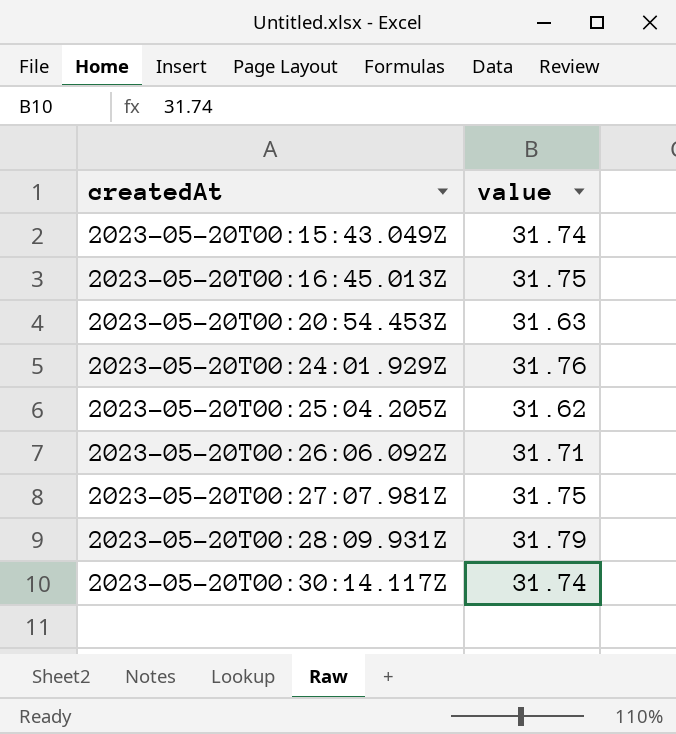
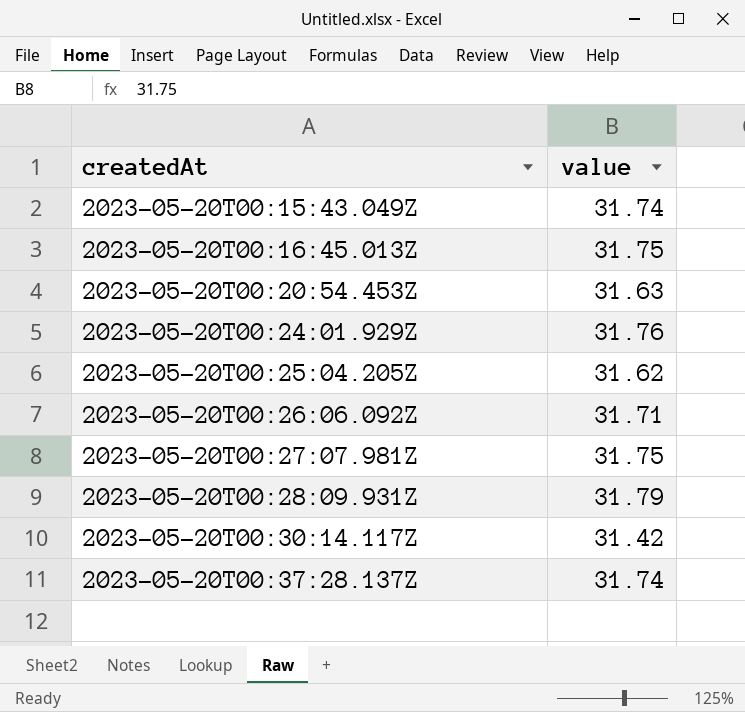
2023-05-20T00:30:14.117Z | value: 31.74 -> 31.42
row 2023-05-20T00:37:28.137Z: none -> 31.74

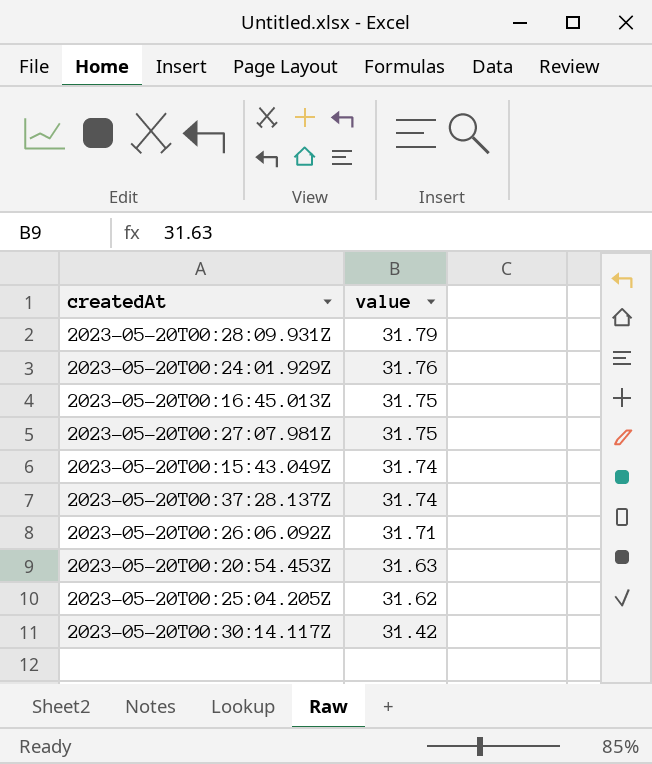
row order: createdAt ascending -> value descending

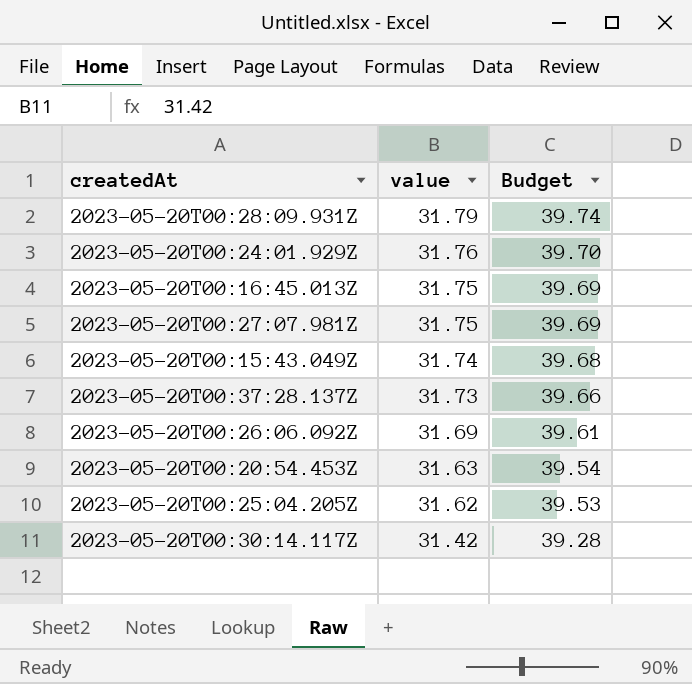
column Budget | formula: none -> [value] * 1.25
2023-05-20T00:37:28.137Z | value: 31.74 -> 31.73
2023-05-20T00:26:06.092Z | value: 31.71 -> 31.69

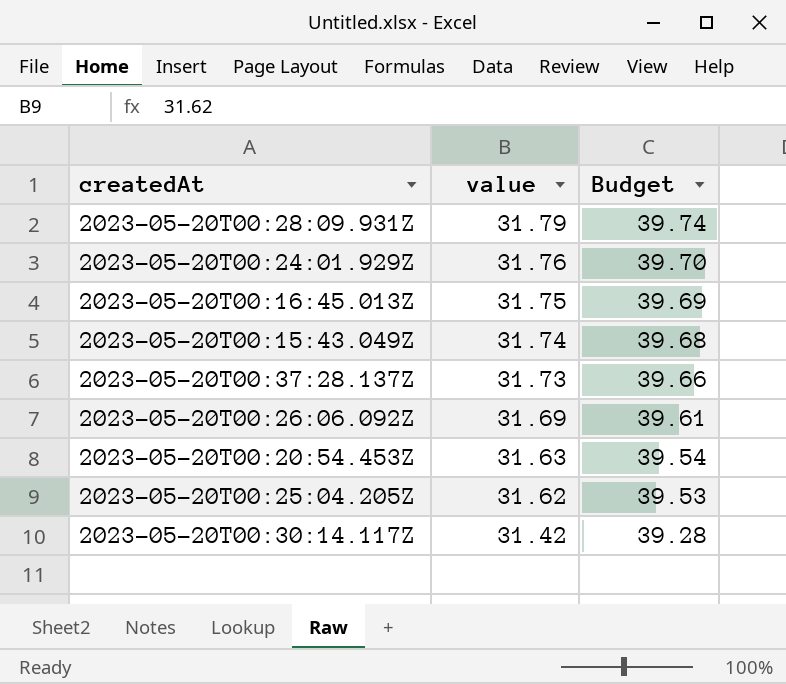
row 2023-05-20T00:27:07.981Z: 31.75 | 39.69 -> none

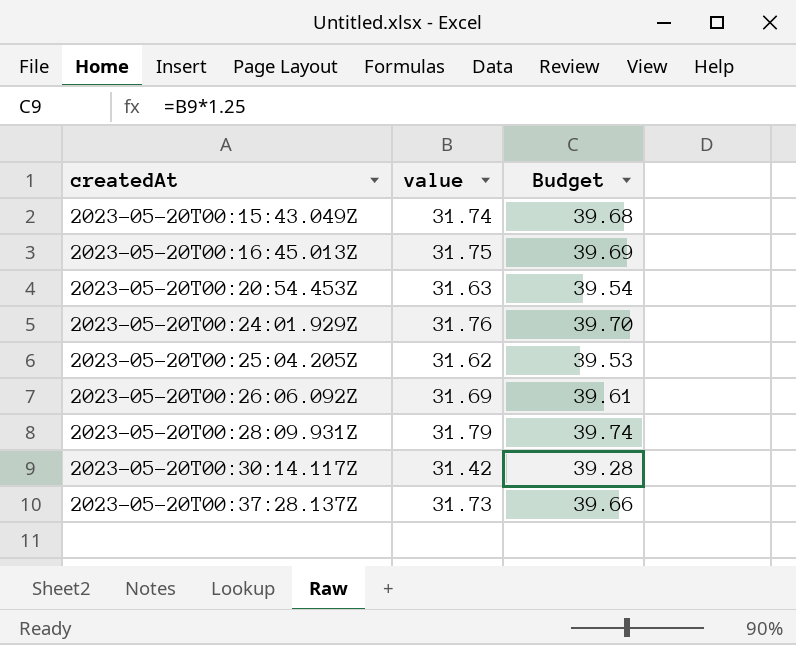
row order: value descending -> createdAt ascending

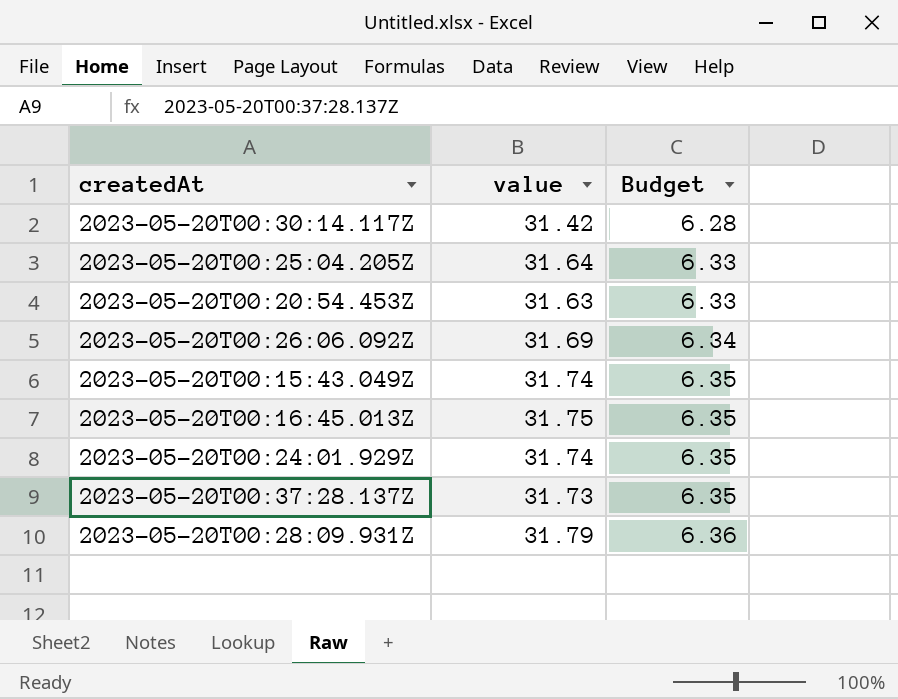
row order: createdAt ascending -> Budget ascending
column Budget | formula: [value] * 1.25 -> [value] * 0.2
2023-05-20T00:25:04.205Z | value: 31.62 -> 31.64
2023-05-20T00:24:01.929Z | value: 31.76 -> 31.74

